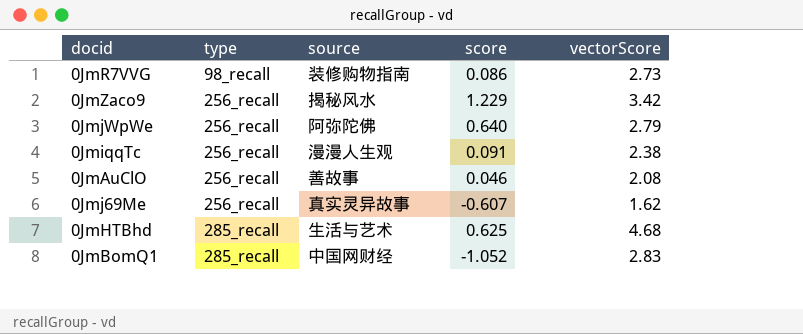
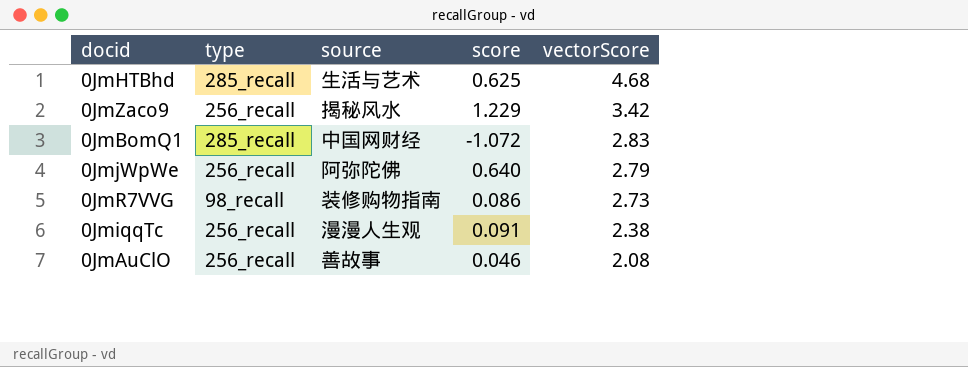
row order: type ascending -> vectorScore descending
row 0Jmj69Me: 256_recall | 真实灵异故事 | -0.607 | 1.62 -> none
0JmBomQ1 | score: -1.052 -> -1.072

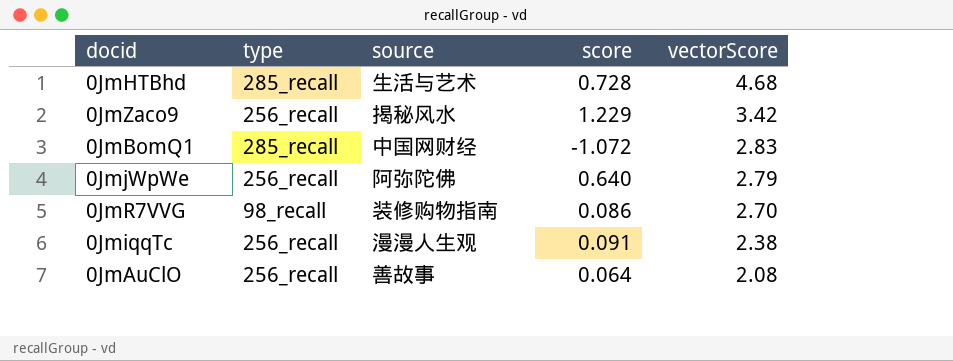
0JmHTBhd | score: 0.625 -> 0.728
0JmR7VVG | vectorScore: 2.73 -> 2.70
0JmAuClO | score: 0.046 -> 0.064

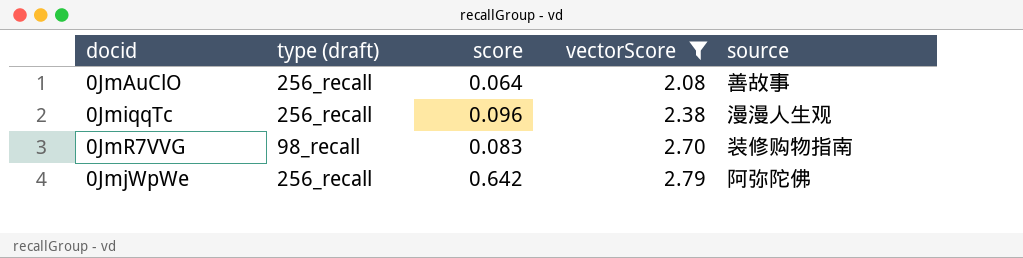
filter: none -> vectorScore <= 2.79
row order: vectorScore descending -> vectorScore ascending
column name: type -> type (draft)
column source | position: 3 -> 5
0JmiqqTc | score: 0.091 -> 0.096
0JmR7VVG | score: 0.086 -> 0.083
0JmjWpWe | score: 0.640 -> 0.642

